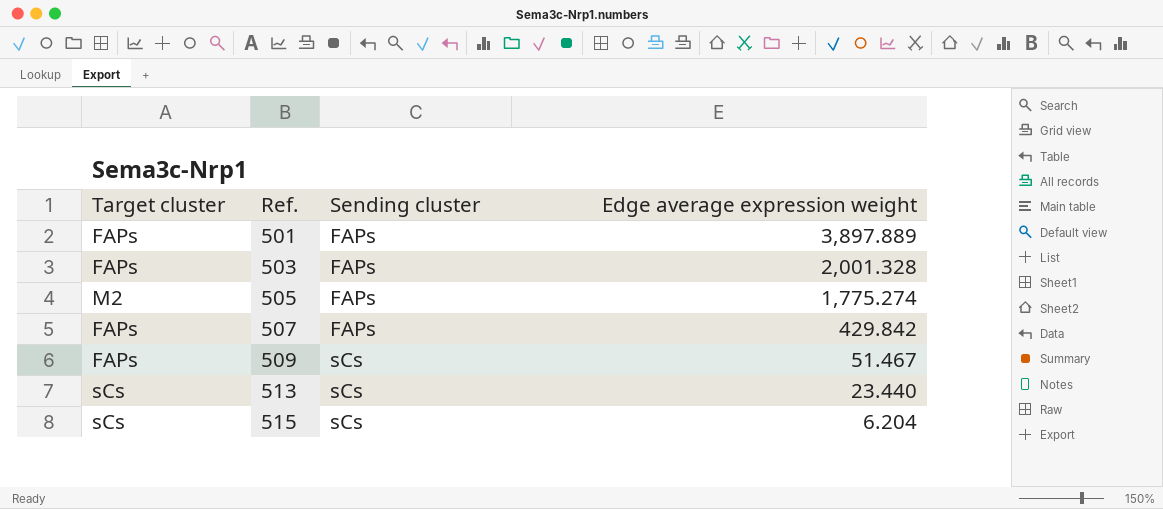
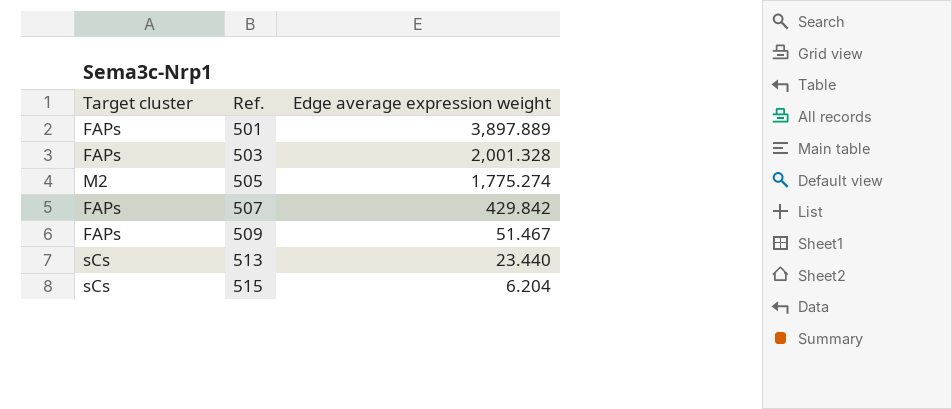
column Sending cluster | position: 3 -> none

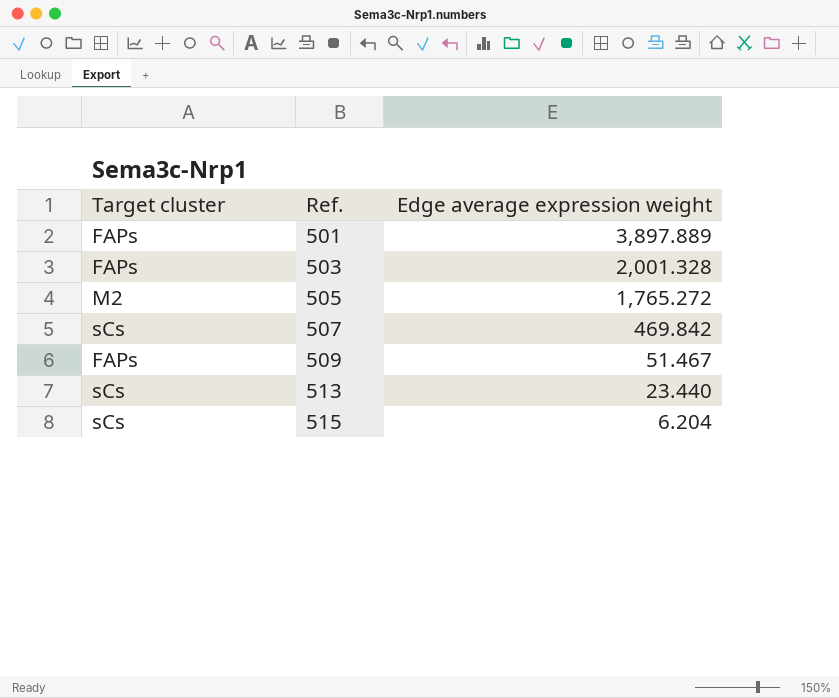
505 | Edge average expression weight: 1,775.274 -> 1,765.272
507 | Target cluster: FAPs -> sCs
507 | Edge average expression weight: 429.842 -> 469.842

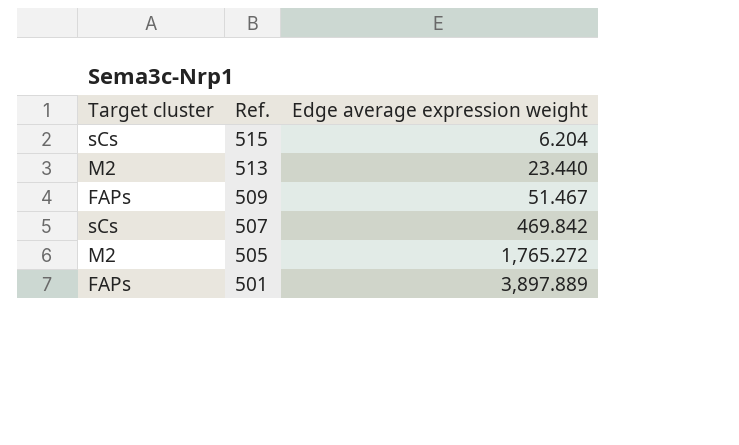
row order: Ref. ascending -> Ref. descending
row 503: FAPs | 2,001.328 -> none
513 | Target cluster: sCs -> M2

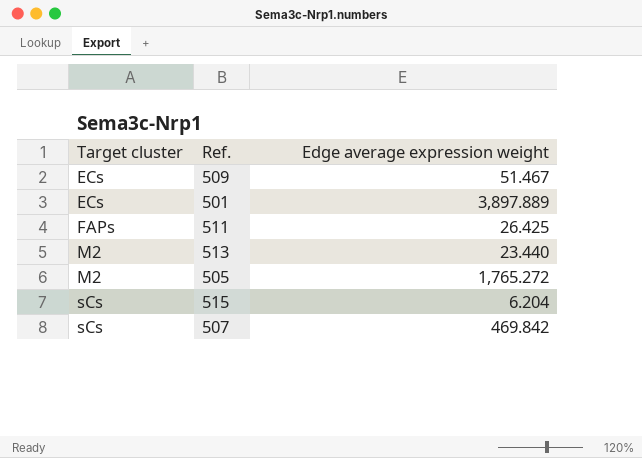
row order: Ref. descending -> Target cluster ascending
509 | Target cluster: FAPs -> ECs
501 | Target cluster: FAPs -> ECs
row 511: none -> FAPs | 26.425

